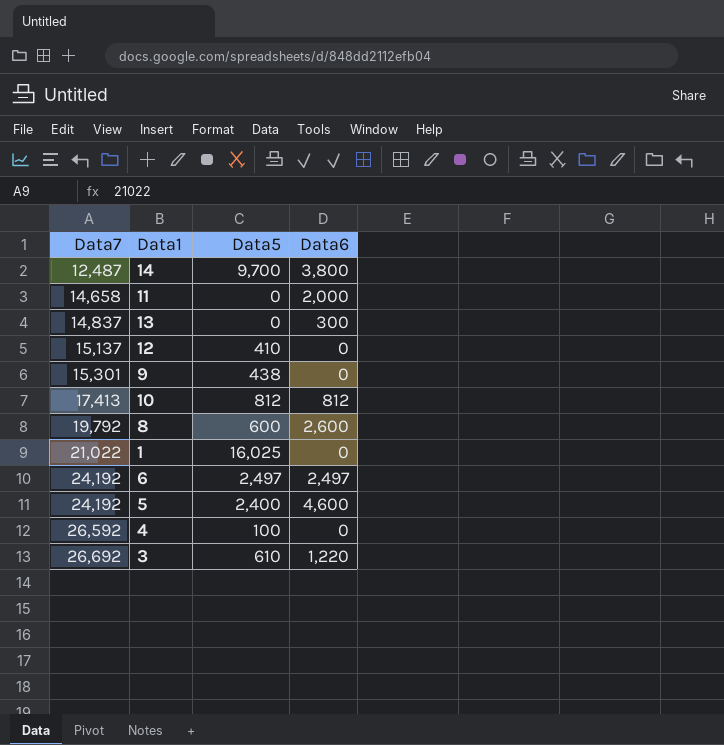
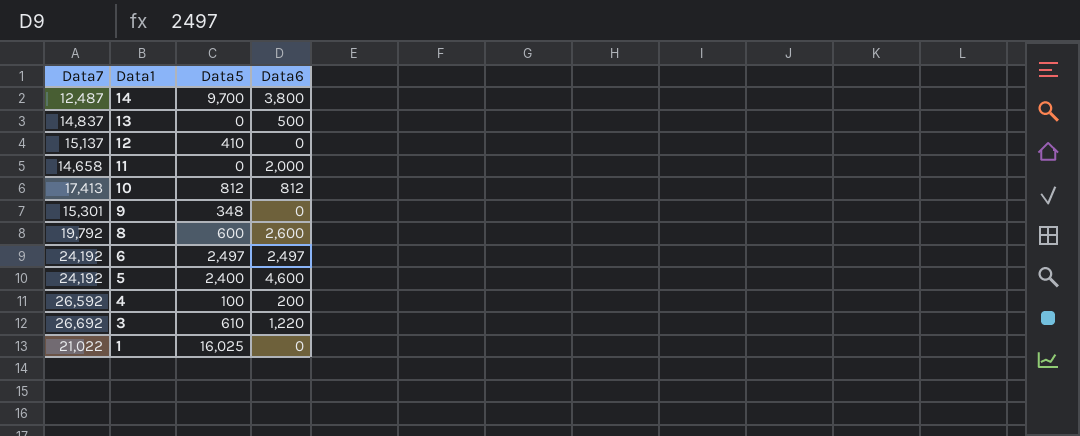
row order: Data7 ascending -> Data1 descending
13 | Data6: 300 -> 500
9 | Data5: 438 -> 348
4 | Data6: 0 -> 200

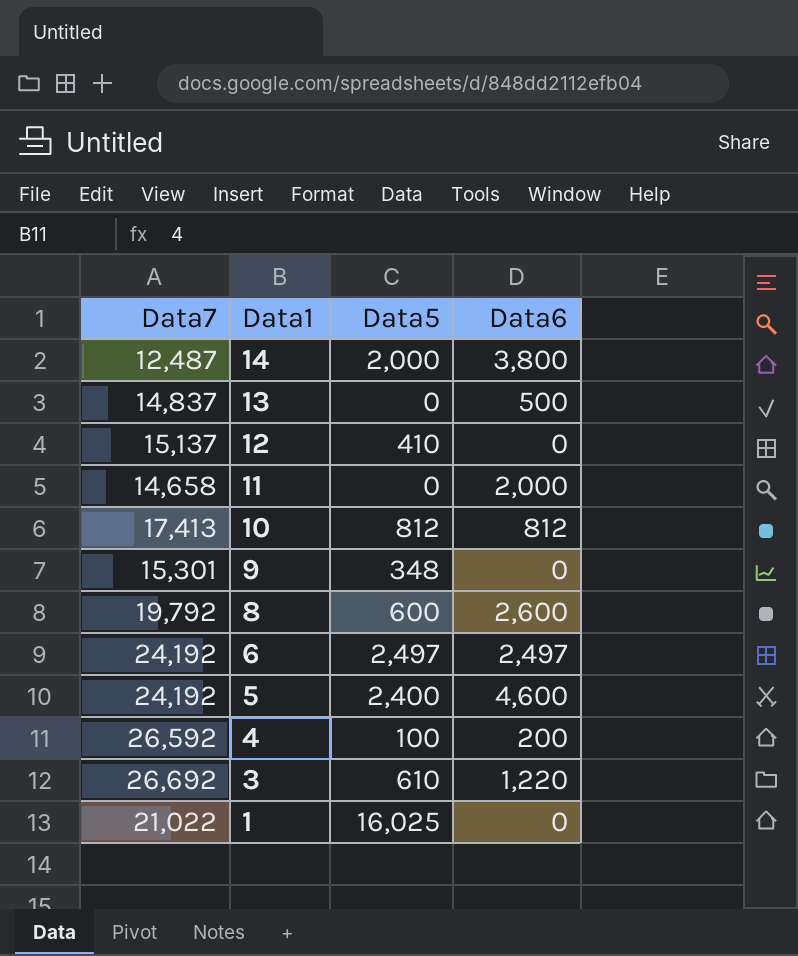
14 | Data5: 9,700 -> 2,000

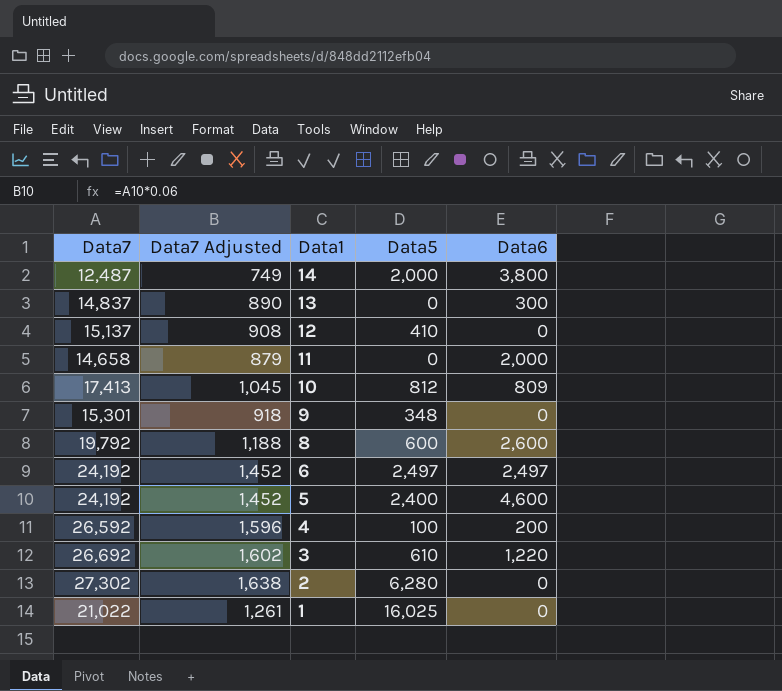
column Data7 Adjusted | formula: none -> [Data7] * 0.06
13 | Data6: 500 -> 300
10 | Data6: 812 -> 809
row 2: none -> 27,302 | 1,638 | 6,280 | 0

